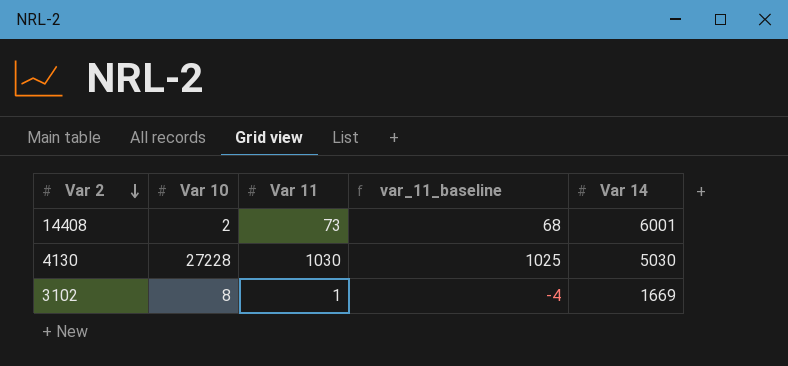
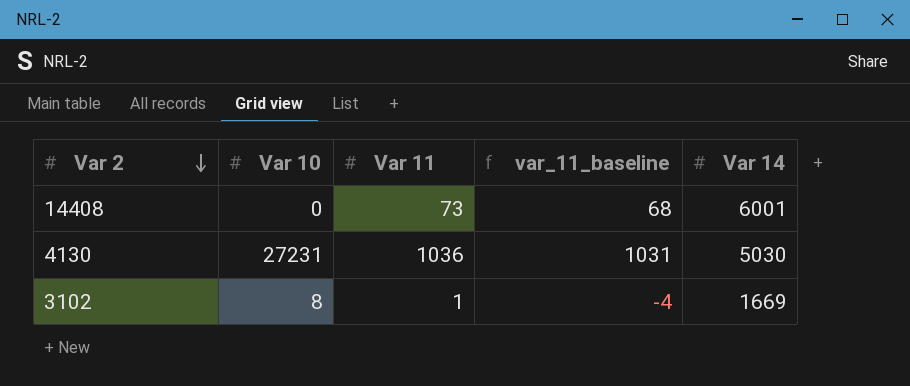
14408 | Var 10: 2 -> 0
4130 | Var 10: 27228 -> 27231
4130 | Var 11: 1030 -> 1036
4130 | var_11_baseline: 1025 -> 1031

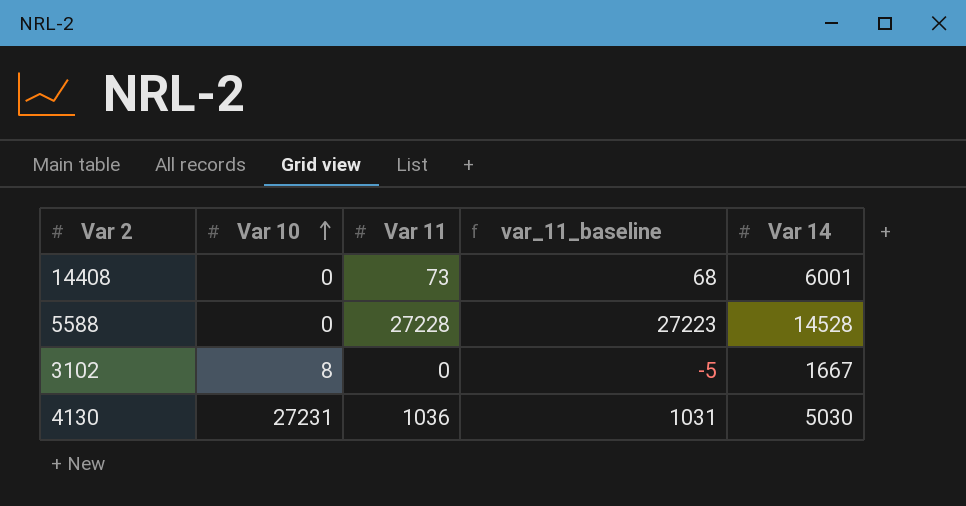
row order: Var 2 descending -> Var 10 ascending
row 5588: none -> 0 | 27228 | 27223 | 14528
3102 | Var 11: 1 -> 0
3102 | var_11_baseline: -4 -> -5
3102 | Var 14: 1669 -> 1667

